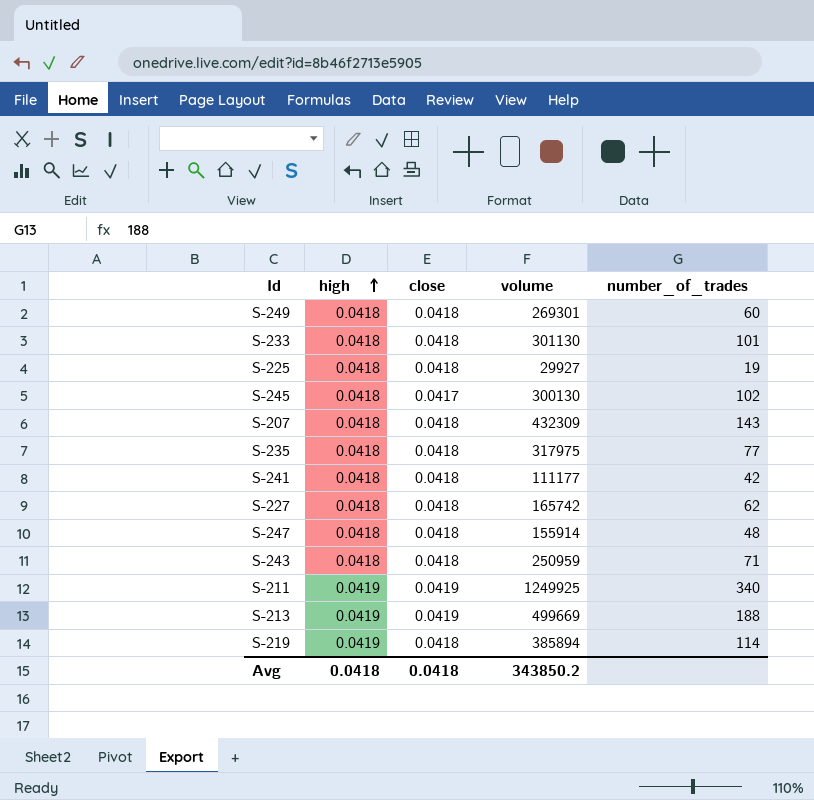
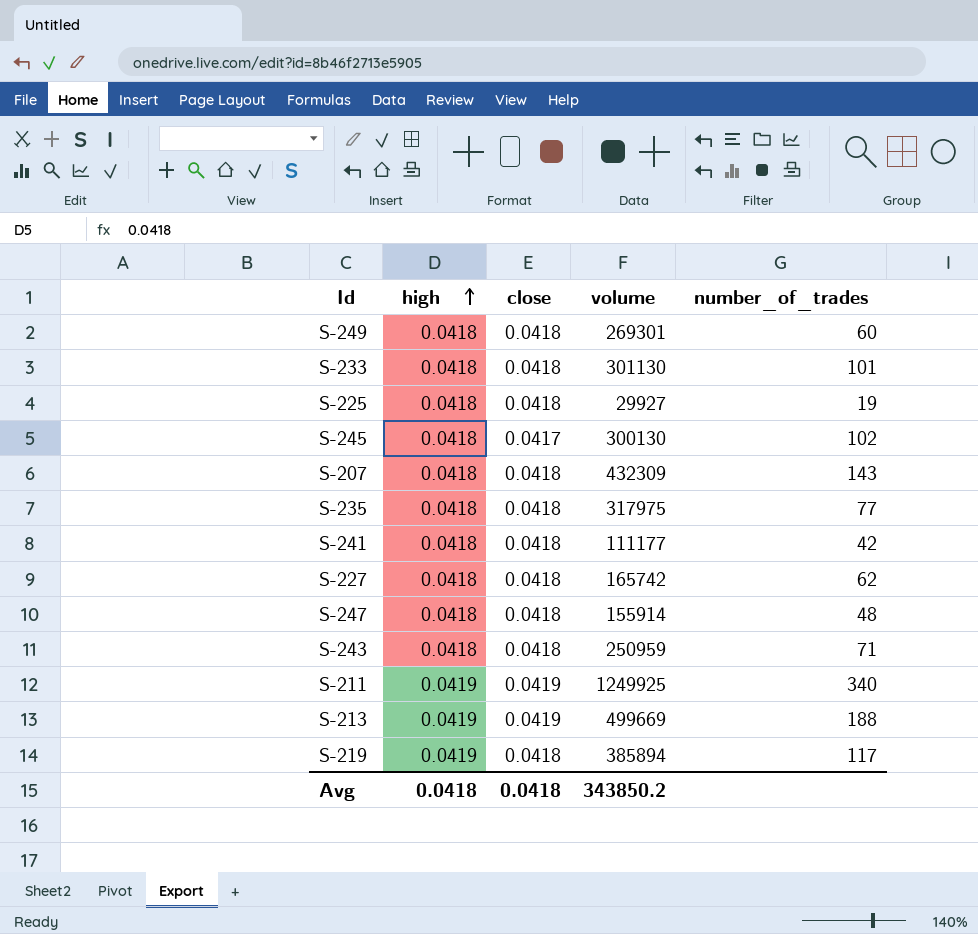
S-219 | number_of_trades: 114 -> 117

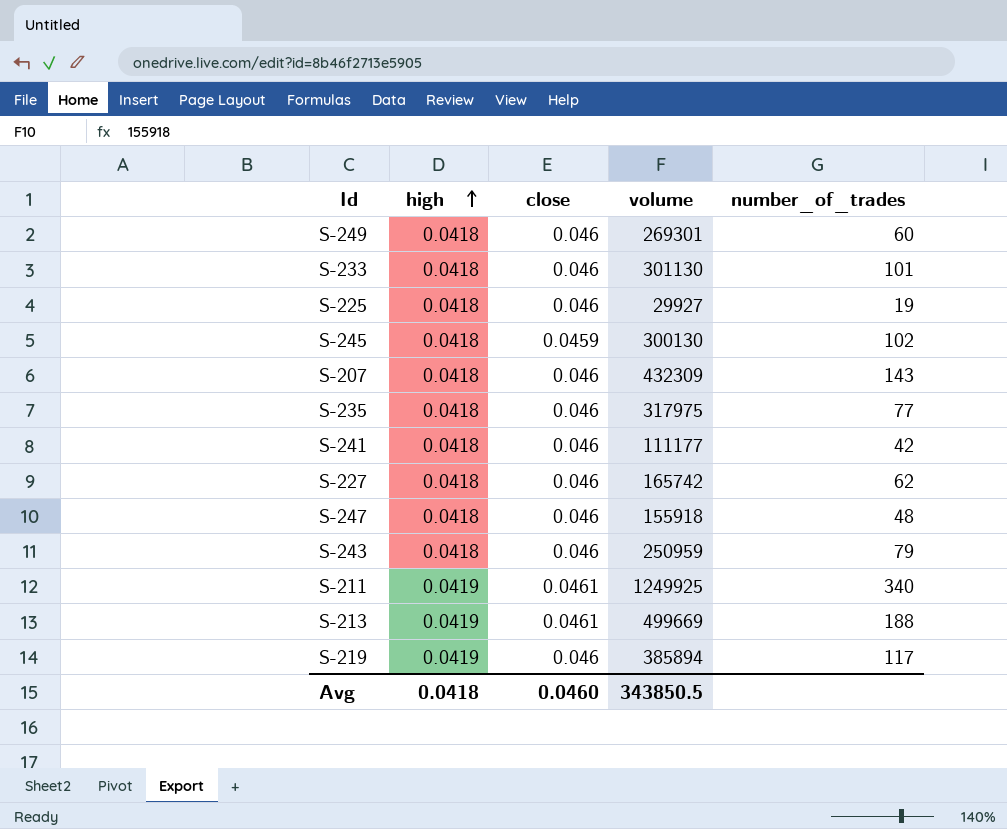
S-249 | close: 0.0418 -> 0.046
S-233 | close: 0.0418 -> 0.046
S-225 | close: 0.0418 -> 0.046
S-245 | close: 0.0417 -> 0.0459
S-207 | close: 0.0418 -> 0.046
S-235 | close: 0.0418 -> 0.046
S-241 | close: 0.0418 -> 0.046
S-227 | close: 0.0418 -> 0.046
S-247 | close: 0.0418 -> 0.046
S-247 | volume: 155914 -> 155918
S-243 | close: 0.0418 -> 0.046
S-243 | number_of_trades: 71 -> 79
S-211 | close: 0.0419 -> 0.0461
S-213 | close: 0.0419 -> 0.0461
S-219 | close: 0.0418 -> 0.046
Avg | close: 0.0418 -> 0.0460
Avg | volume: 343850.2 -> 343850.5

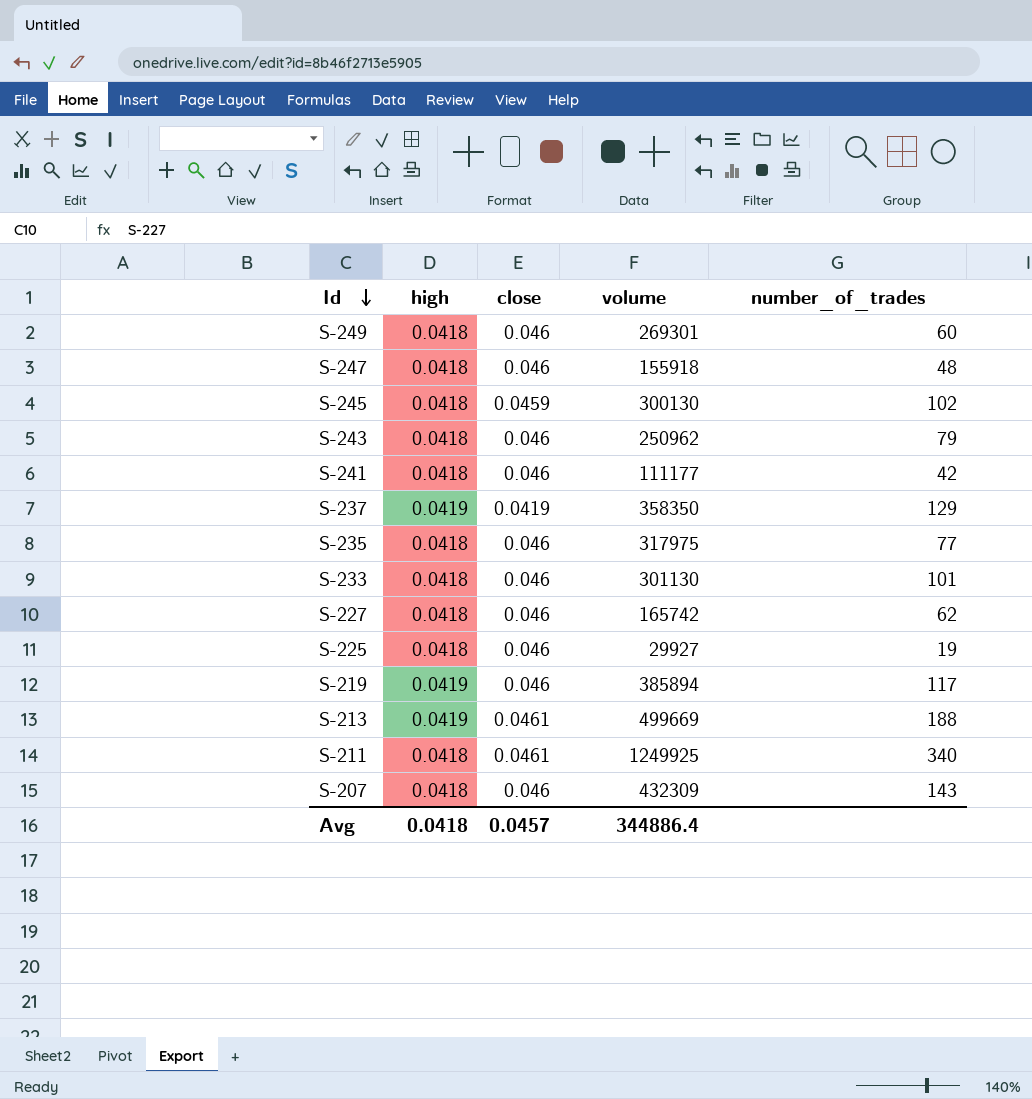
row order: high ascending -> Id descending
S-243 | volume: 250959 -> 250962
row S-237: none -> 0.0419 | 0.0419 | 358350 | 129
S-211 | high: 0.0419 -> 0.0418
Avg | close: 0.0460 -> 0.0457
Avg | volume: 343850.5 -> 344886.4

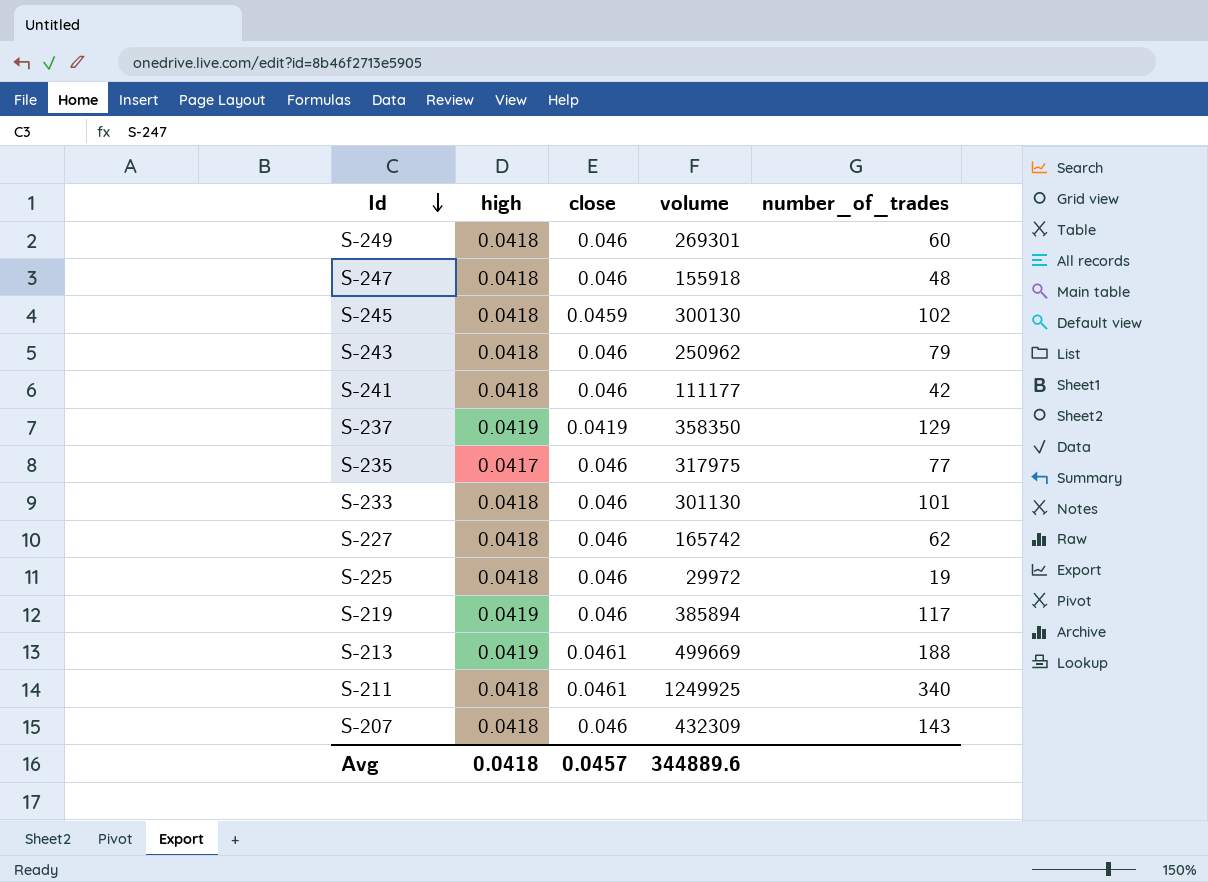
S-235 | high: 0.0418 -> 0.0417
S-225 | volume: 29927 -> 29972
Avg | volume: 344886.4 -> 344889.6

